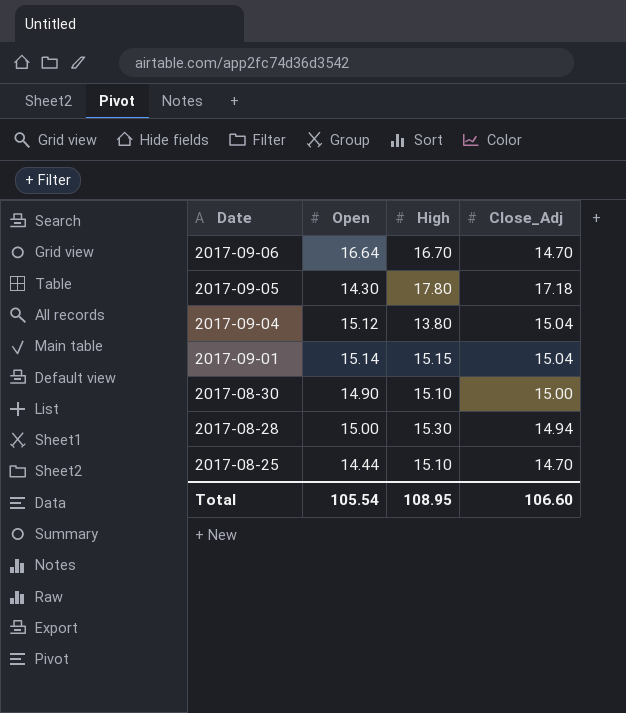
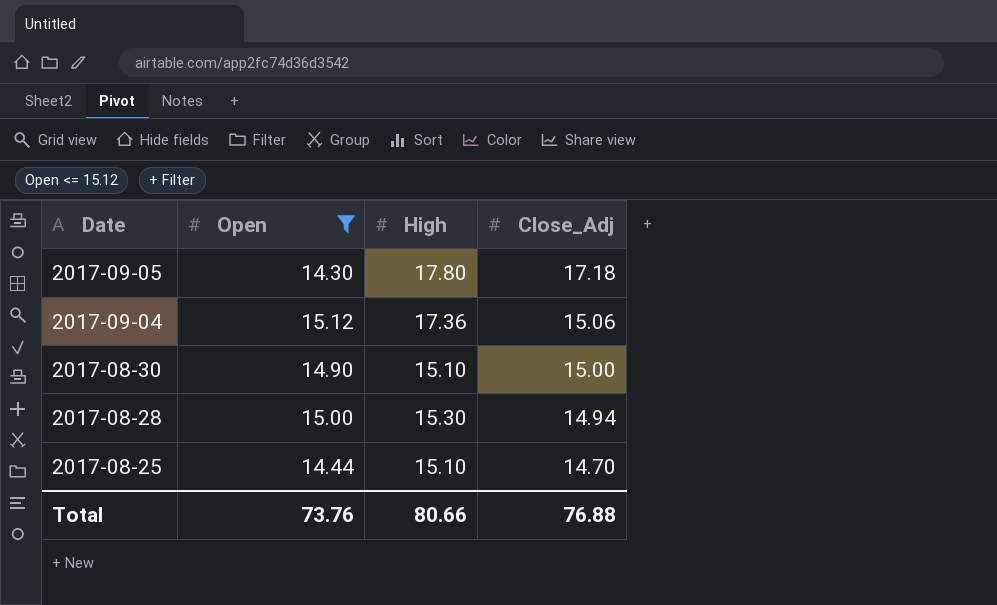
filter: none -> Open <= 15.12
2017-09-04 | High: 13.80 -> 17.36
2017-09-04 | Close_Adj: 15.04 -> 15.06
Total | Open: 105.54 -> 73.76
Total | High: 108.95 -> 80.66
Total | Close_Adj: 106.60 -> 76.88

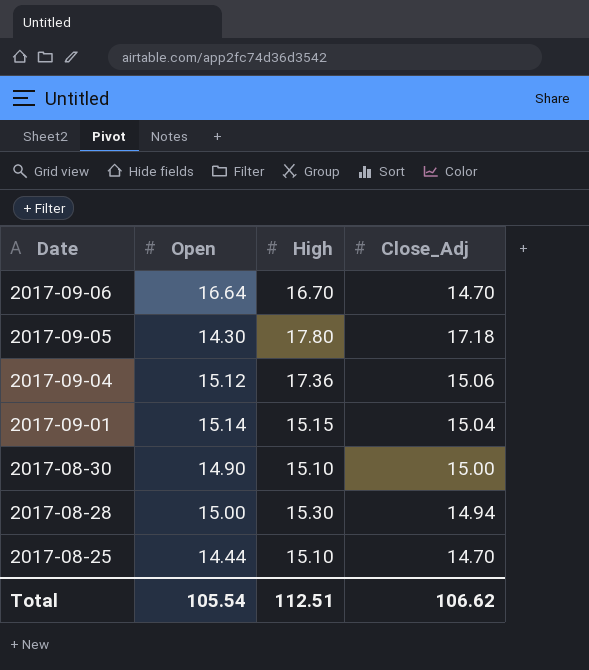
filter: Open <= 15.12 -> none
Total | Open: 73.76 -> 105.54
Total | High: 80.66 -> 112.51
Total | Close_Adj: 76.88 -> 106.62

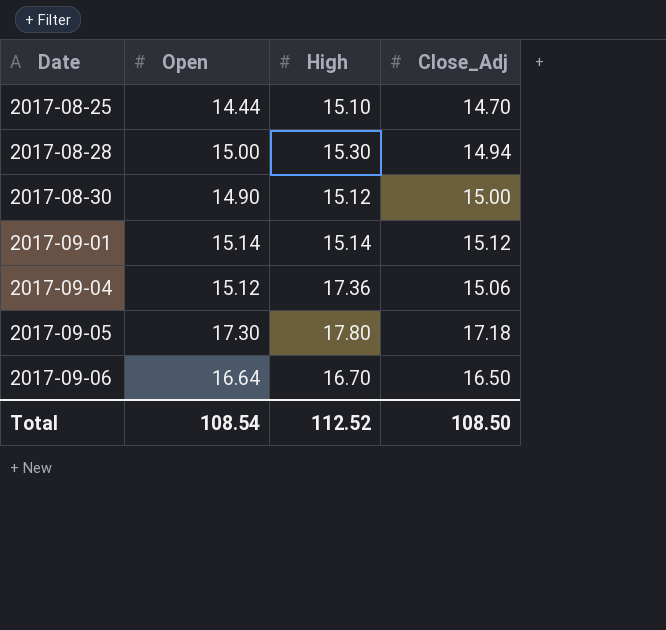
row order: Date descending -> Date ascending
2017-08-30 | High: 15.10 -> 15.12
2017-09-01 | High: 15.15 -> 15.14
2017-09-01 | Close_Adj: 15.04 -> 15.12
2017-09-05 | Open: 14.30 -> 17.30
2017-09-06 | Close_Adj: 14.70 -> 16.50
Total | Open: 105.54 -> 108.54
Total | High: 112.51 -> 112.52
Total | Close_Adj: 106.62 -> 108.50

